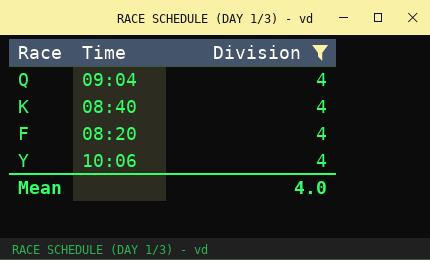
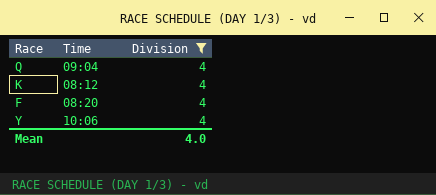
K | Time: 08:40 -> 08:12

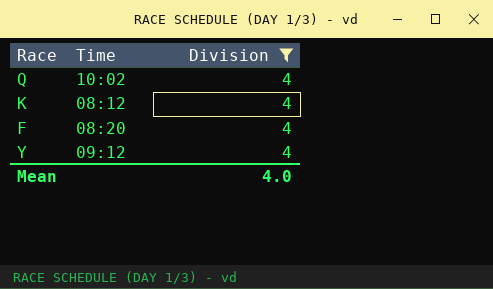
Q | Time: 09:04 -> 10:02
Y | Time: 10:06 -> 09:12

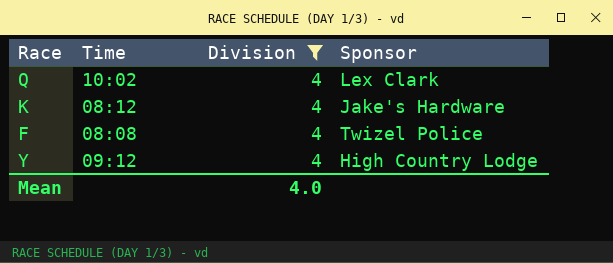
column Sponsor | position: none -> 4
F | Time: 08:20 -> 08:08

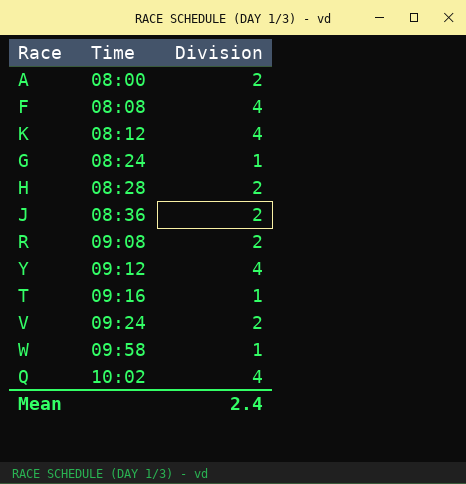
filter: Division = 4 -> none
row order: none -> Time ascending
column Sponsor | position: 4 -> none
Mean | Division: 4.0 -> 2.4

